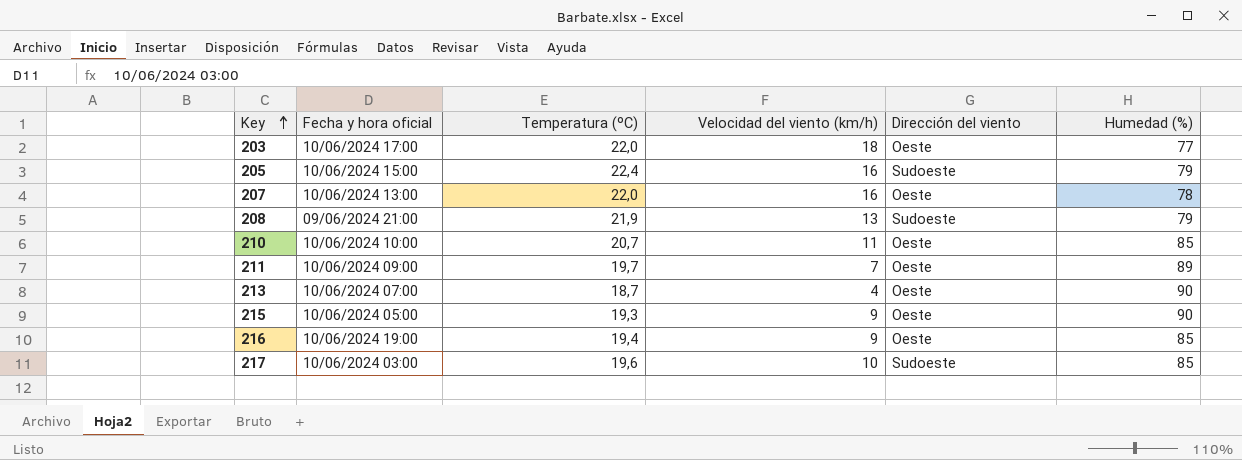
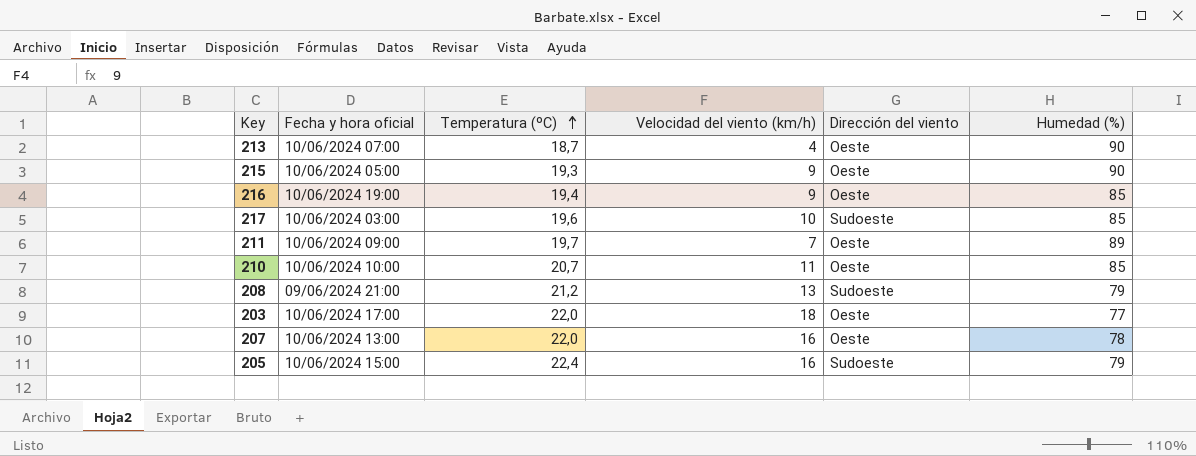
row order: Key ascending -> Temperatura (ºC) ascending
208 | Temperatura (ºC): 21,9 -> 21,2

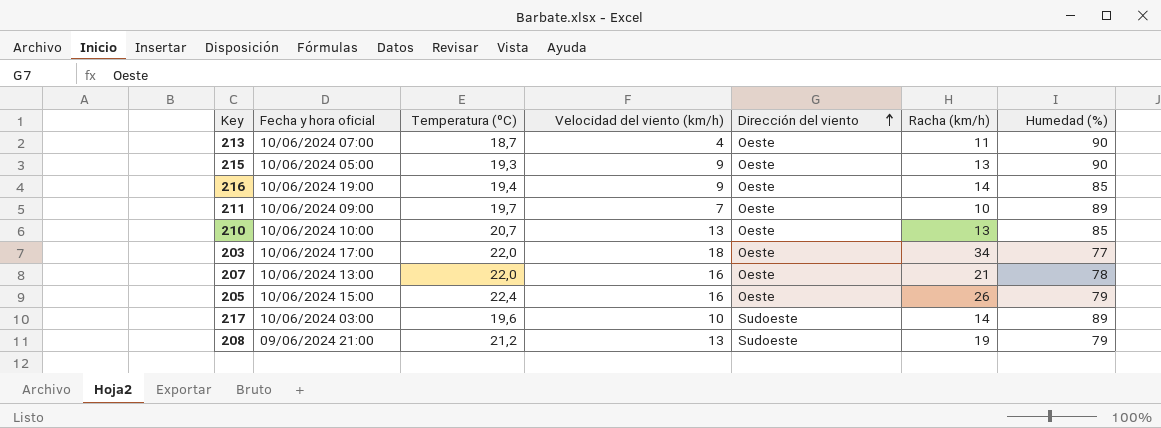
row order: Temperatura (ºC) ascending -> Dirección del viento ascending
column Racha (km/h) | position: none -> 6
210 | Velocidad del viento (km/h): 11 -> 13
205 | Dirección del viento: Sudoeste -> Oeste
217 | Humedad (%): 85 -> 89

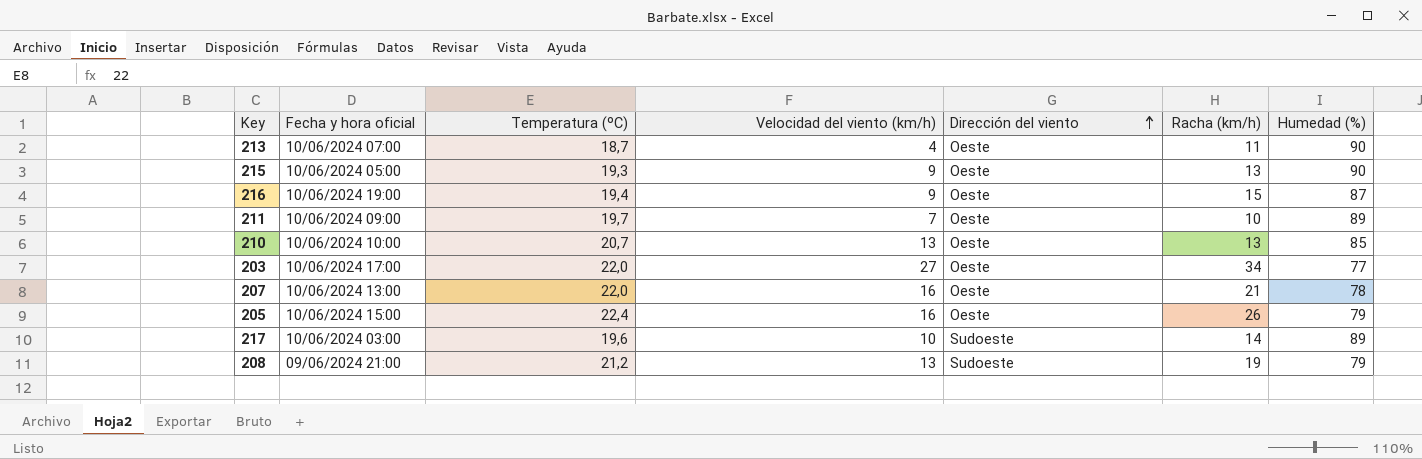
216 | Racha (km/h): 14 -> 15
216 | Humedad (%): 85 -> 87
203 | Velocidad del viento (km/h): 18 -> 27

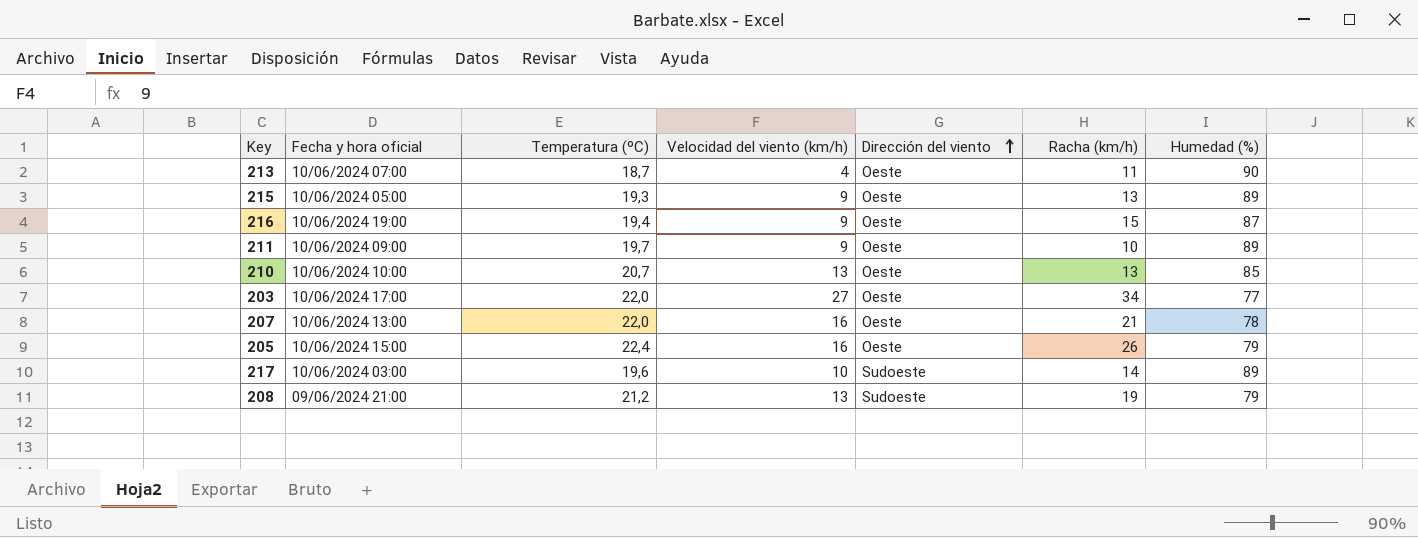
215 | Humedad (%): 90 -> 89
211 | Velocidad del viento (km/h): 7 -> 9

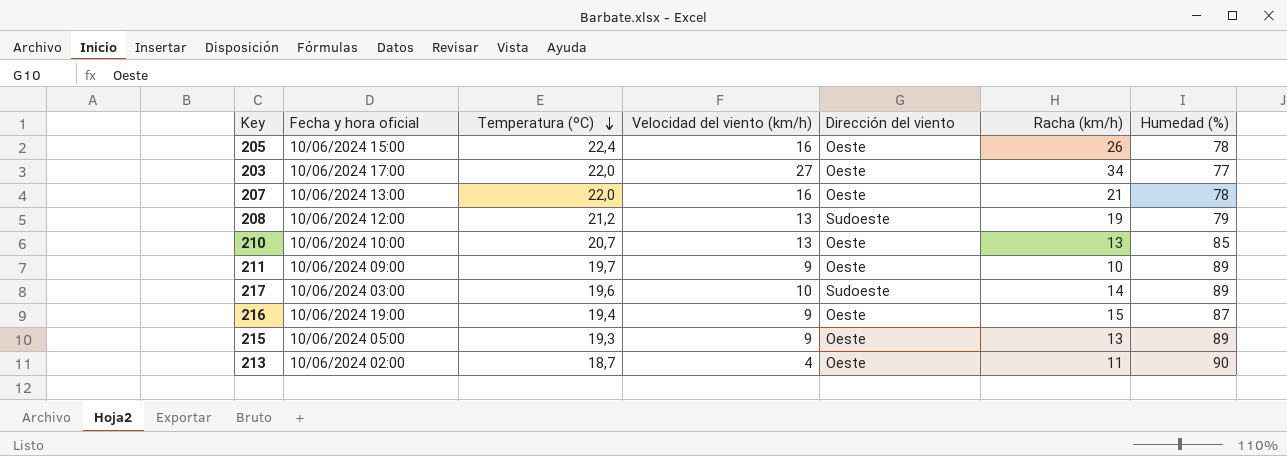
row order: Dirección del viento ascending -> Temperatura (ºC) descending
205 | Humedad (%): 79 -> 78
208 | Fecha y hora oficial: 09/06/2024 21:00 -> 10/06/2024 12:00
213 | Fecha y hora oficial: 10/06/2024 07:00 -> 10/06/2024 02:00

